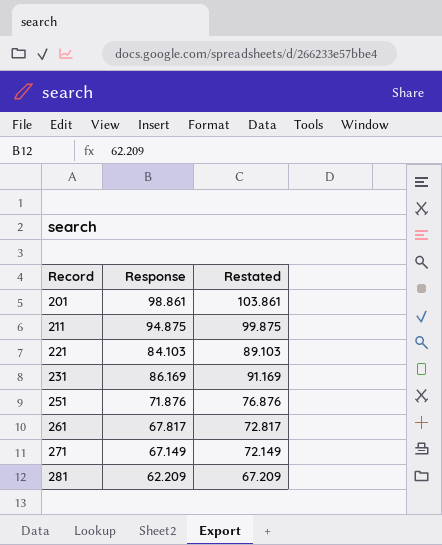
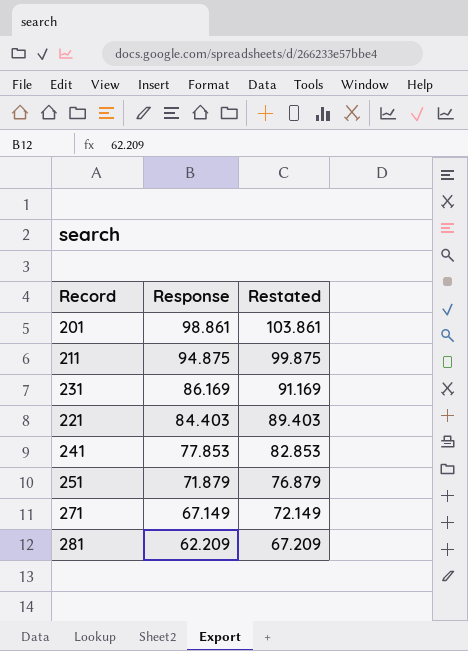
row order: Record ascending -> Response descending
row 261: 67.817 | 72.817 -> none
221 | Response: 84.103 -> 84.403
221 | Restated: 89.103 -> 89.403
row 241: none -> 77.853 | 82.853
251 | Response: 71.876 -> 71.879
251 | Restated: 76.876 -> 76.879

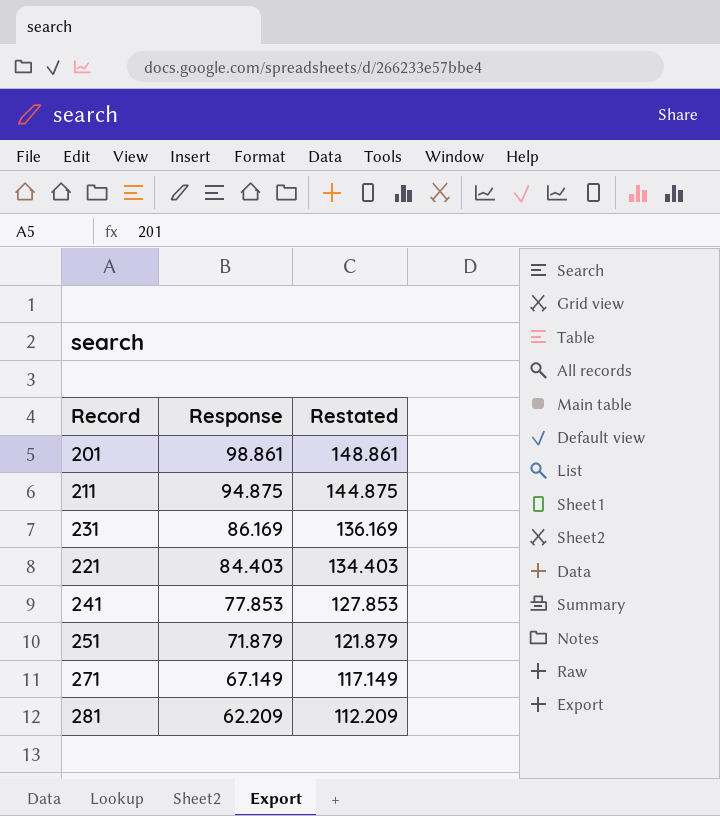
column Restated | formula: [Response] + 5 -> [Response] + 50

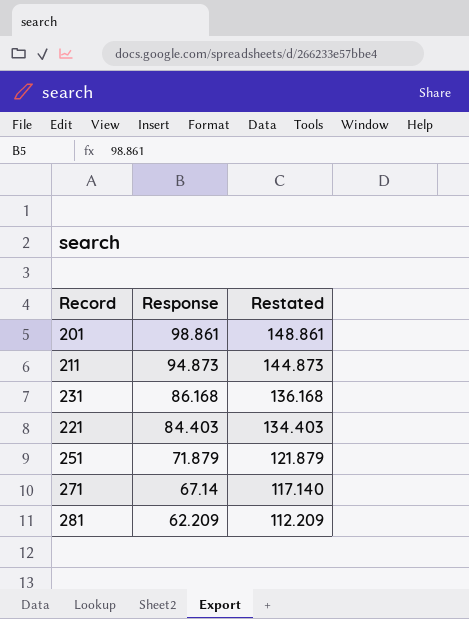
row 241: 77.853 | 127.853 -> none
211 | Response: 94.875 -> 94.873
211 | Restated: 144.875 -> 144.873
231 | Response: 86.169 -> 86.168
231 | Restated: 136.169 -> 136.168
271 | Response: 67.149 -> 67.14
271 | Restated: 117.149 -> 117.140

